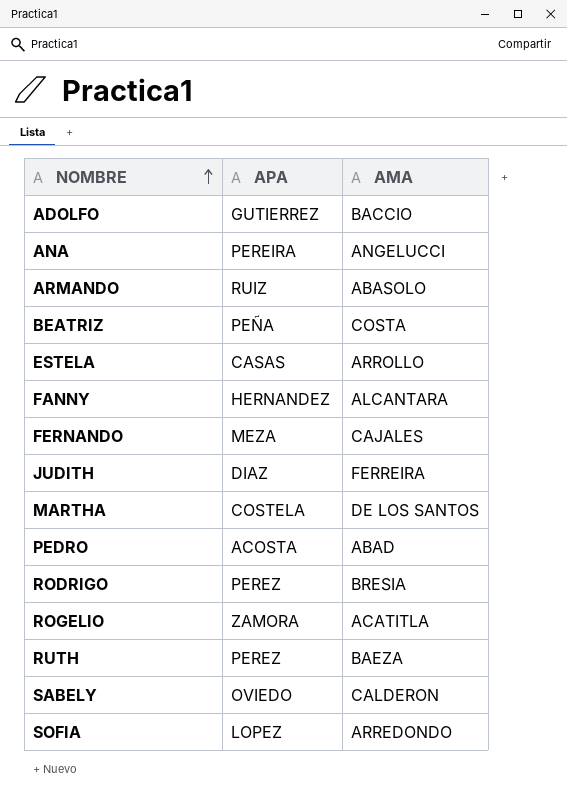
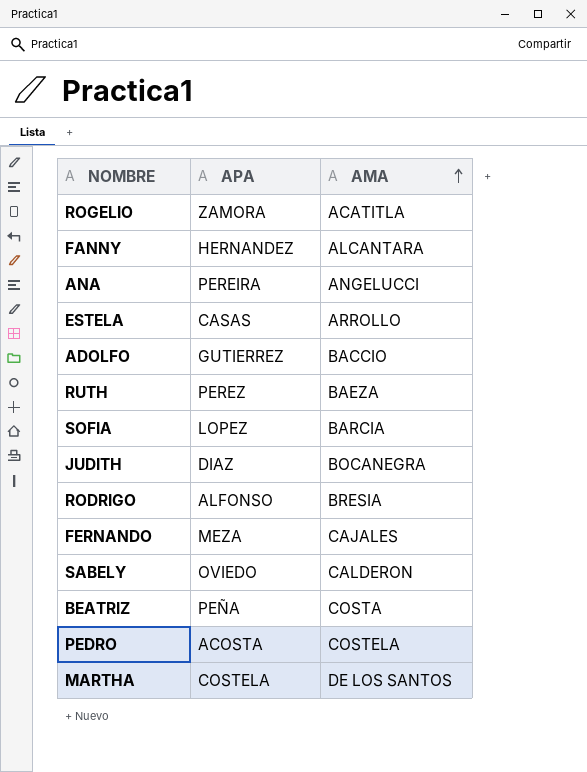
row order: NOMBRE ascending -> AMA ascending
row ARMANDO: RUIZ | ABASOLO -> none
SOFIA | AMA: ARREDONDO -> BARCIA
JUDITH | AMA: FERREIRA -> BOCANEGRA
RODRIGO | APA: PEREZ -> ALFONSO
PEDRO | AMA: ABAD -> COSTELA

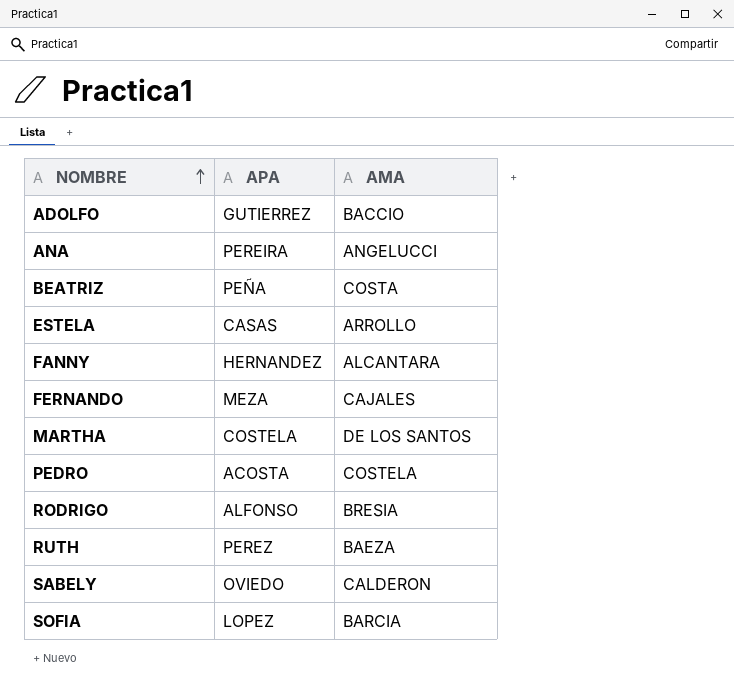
row order: AMA ascending -> NOMBRE ascending
row ROGELIO: ZAMORA | ACATITLA -> none
row JUDITH: DIAZ | BOCANEGRA -> none

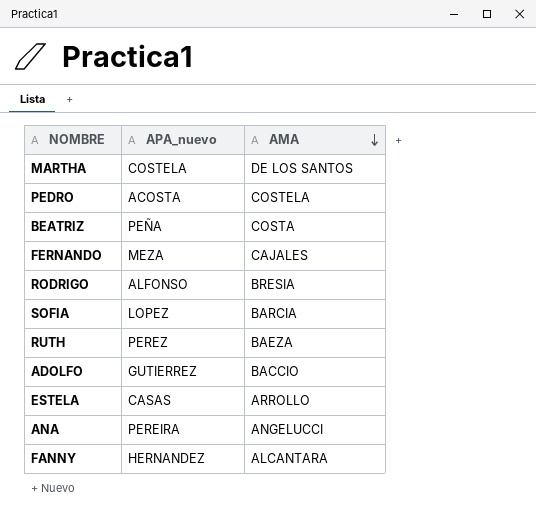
row order: NOMBRE ascending -> AMA descending
column name: APA -> APA_nuevo
row SABELY: OVIEDO | CALDERON -> none

